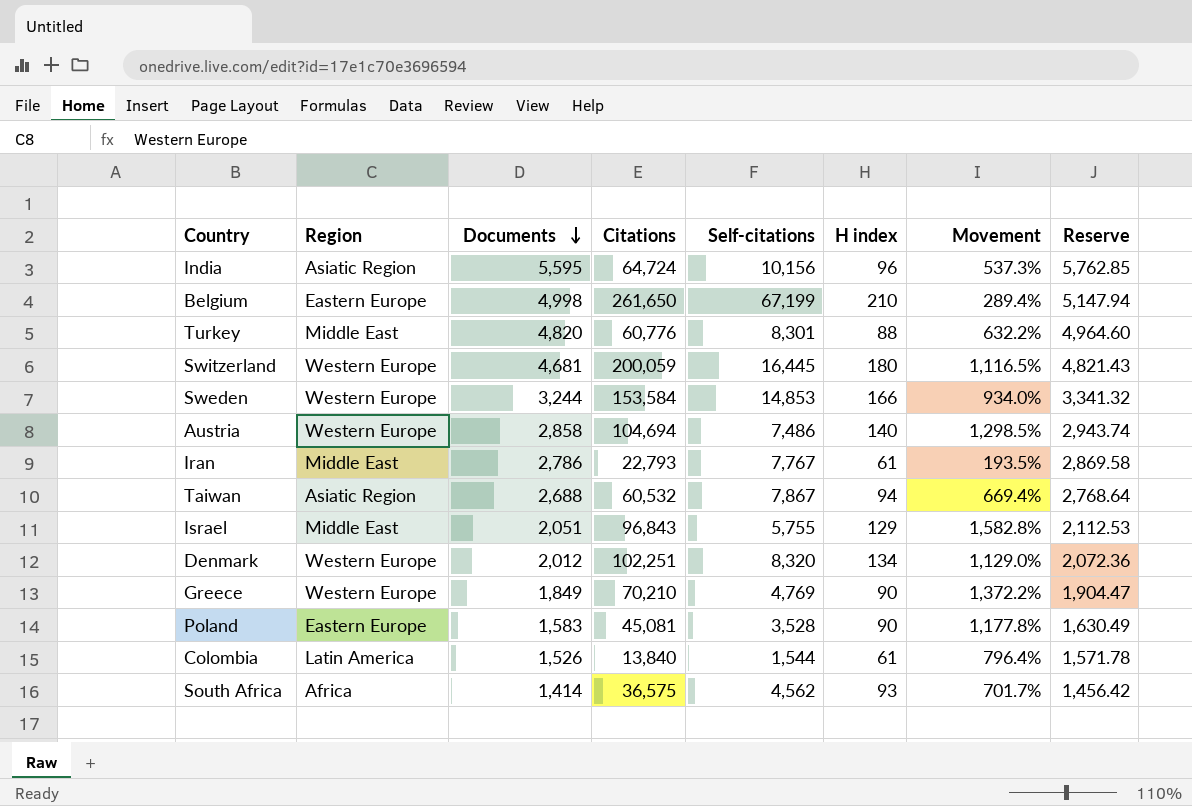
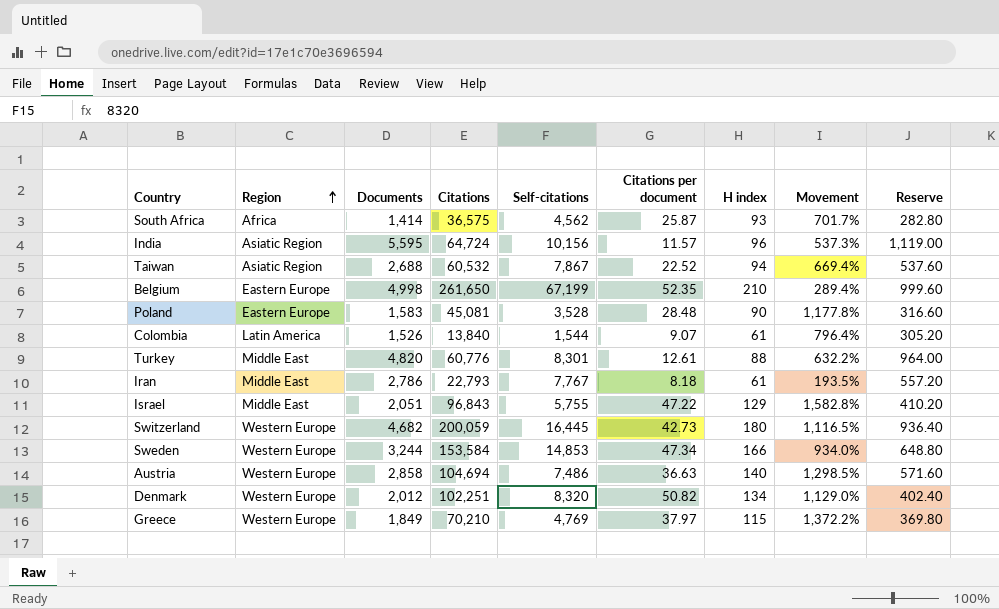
row order: Documents descending -> Region ascending
column Citations per document | formula: none -> [Citations] / [Documents]
column Reserve | formula: [Documents] * 1.03 -> [Documents] * 0.2
Switzerland | Documents: 4,681 -> 4,682
Greece | H index: 90 -> 115

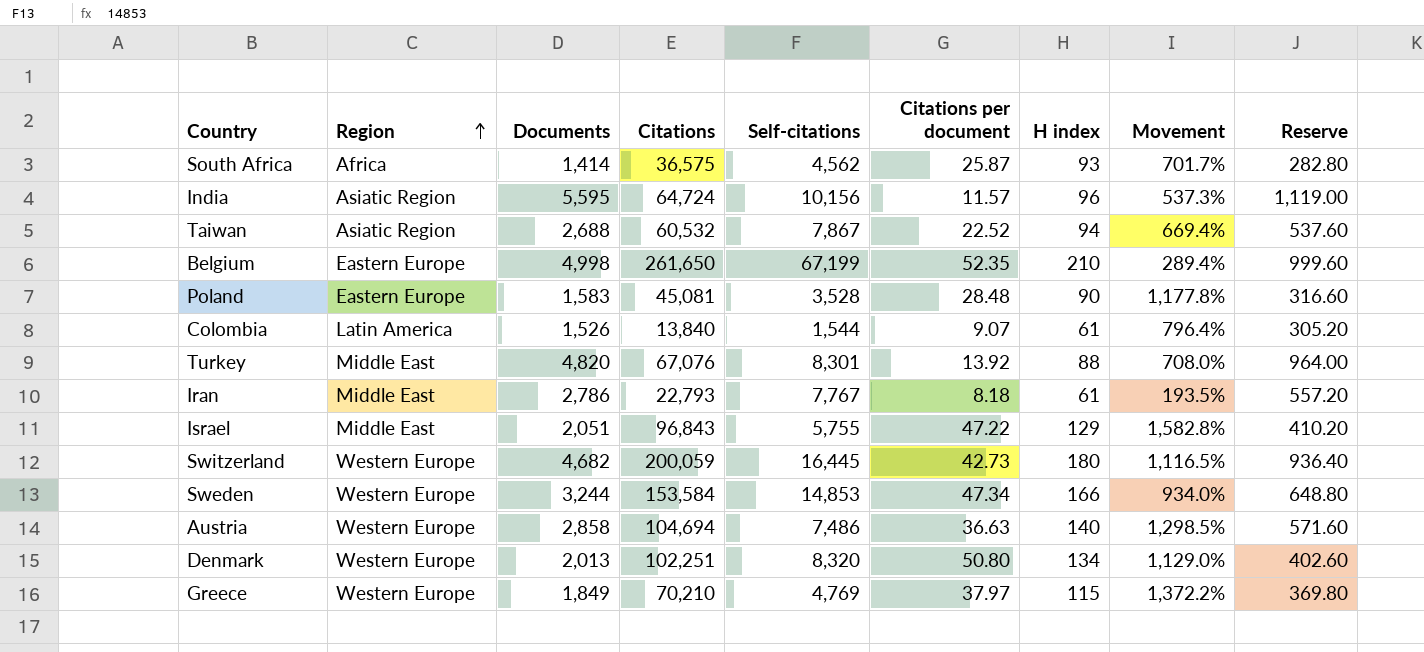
Turkey | Citations: 60,776 -> 67,076
Turkey | Citations per document: 12.61 -> 13.92
Turkey | Movement: 632.2% -> 708.0%
Denmark | Documents: 2,012 -> 2,013
Denmark | Citations per document: 50.82 -> 50.80
Denmark | Reserve: 402.40 -> 402.60

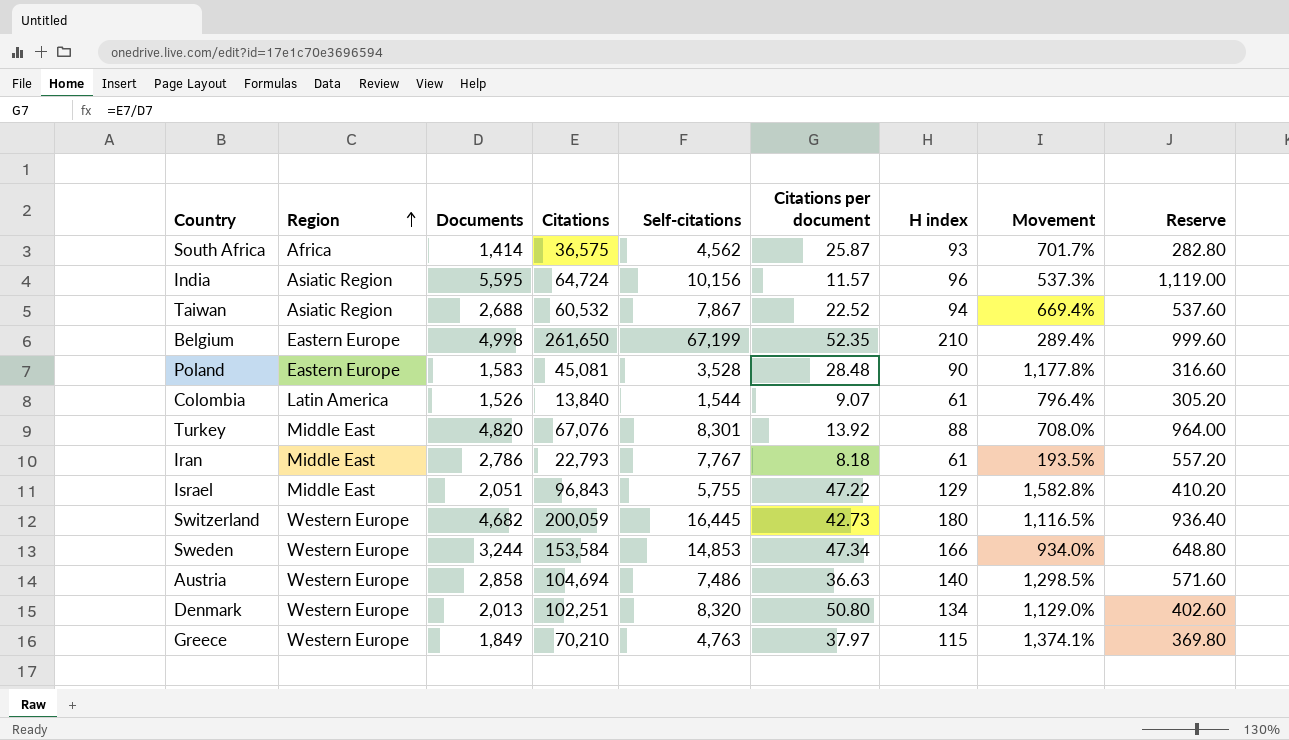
Greece | Self-citations: 4,769 -> 4,763
Greece | Movement: 1,372.2% -> 1,374.1%

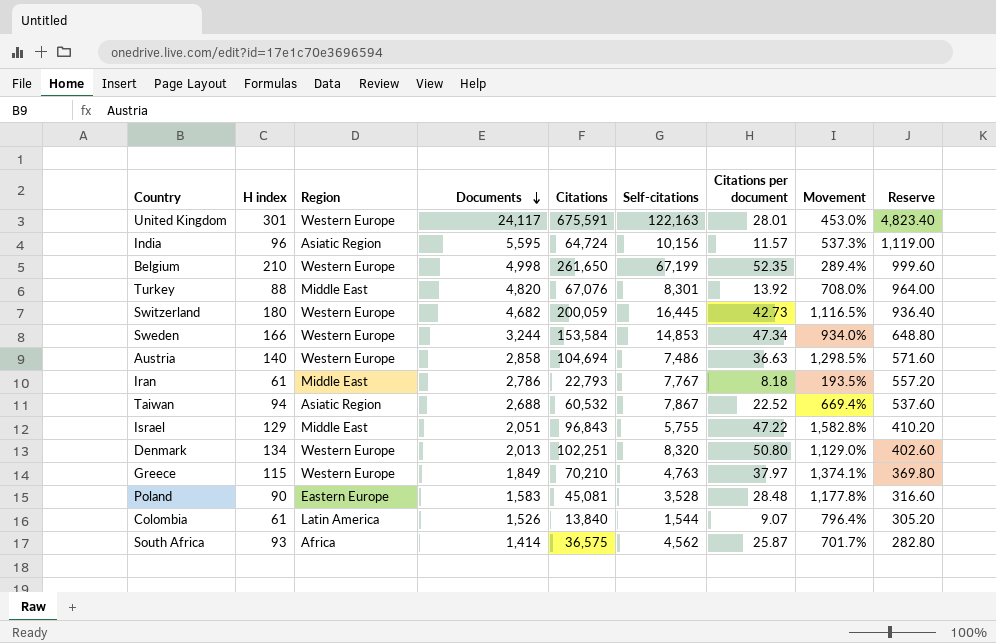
row order: Region ascending -> Documents descending
column H index | position: 7 -> 2
row United Kingdom: none -> 301 | Western Europe | 24,117 | 675,591 | 122,163 | 28.01 | 453.0% | 4,823.40
Belgium | Region: Eastern Europe -> Western Europe

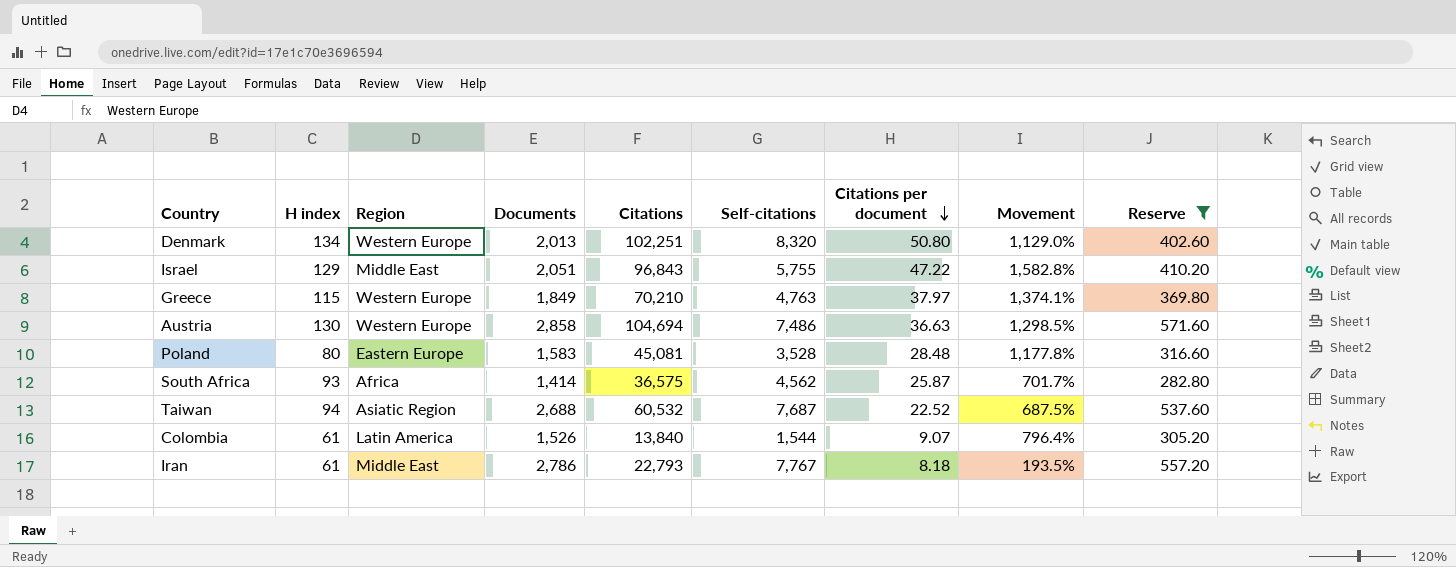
filter: none -> Reserve <= 571.60
row order: Documents descending -> Citations per document descending
Austria | H index: 140 -> 130
Poland | H index: 90 -> 80
Taiwan | Self-citations: 7,867 -> 7,687
Taiwan | Movement: 669.4% -> 687.5%

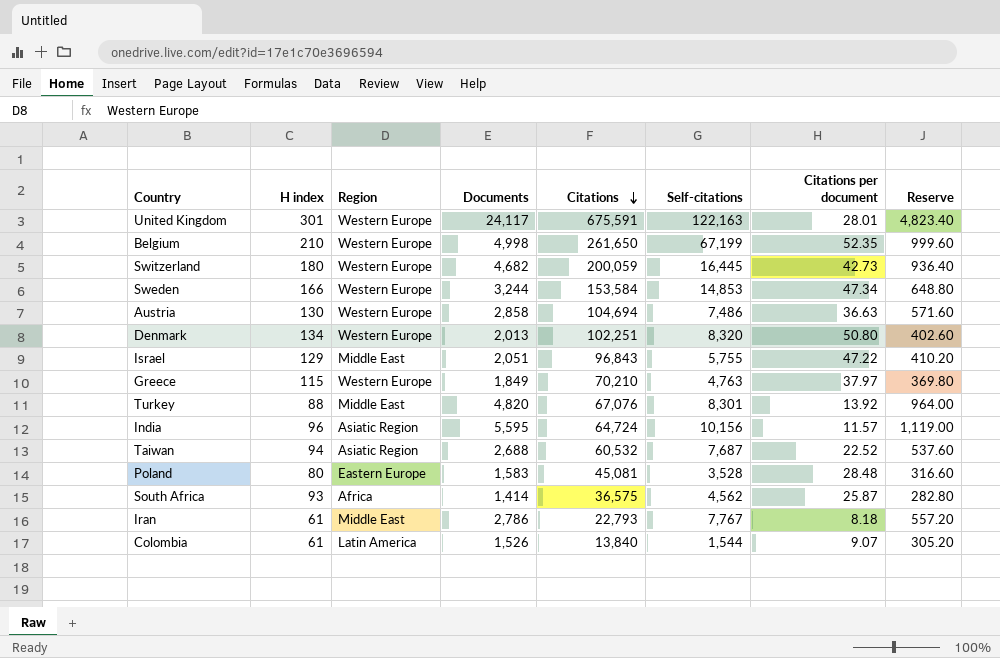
filter: Reserve <= 571.60 -> none
row order: Citations per document descending -> Citations descending
column Movement | formula: ([Citations] - [Self-citations]) / [Self-citations] -> none

